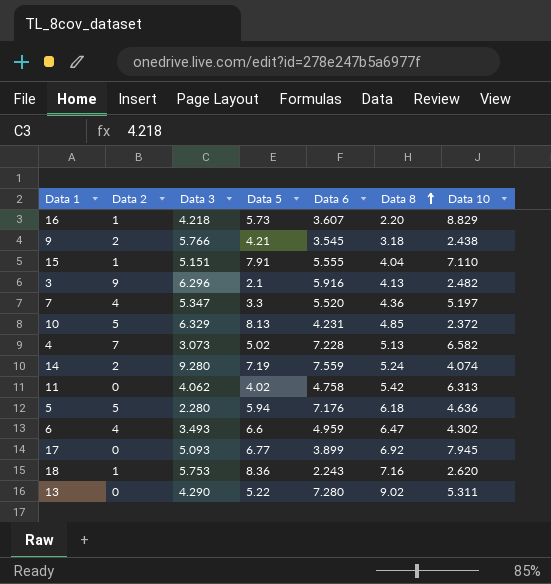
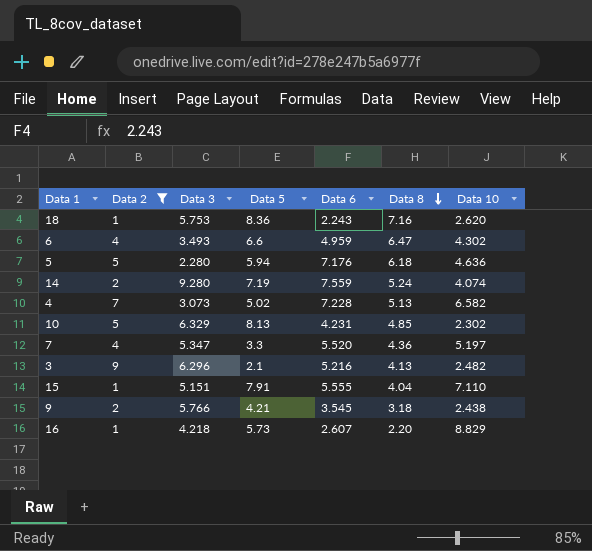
filter: none -> Data 2 != 0
row order: Data 8 ascending -> Data 8 descending
10 | Data 10: 2.372 -> 2.302
3 | Data 6: 5.916 -> 5.216
16 | Data 6: 3.607 -> 2.607

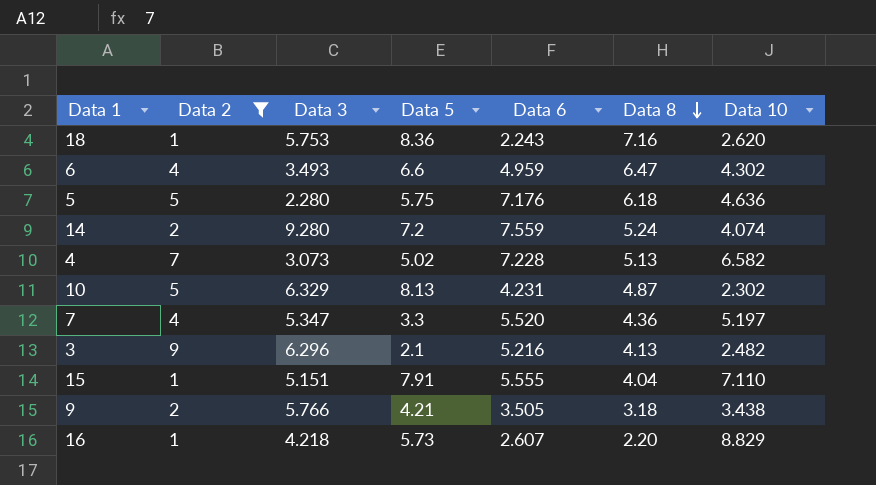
5 | Data 5: 5.94 -> 5.75
14 | Data 5: 7.19 -> 7.2
10 | Data 8: 4.85 -> 4.87
9 | Data 6: 3.545 -> 3.505
9 | Data 10: 2.438 -> 3.438

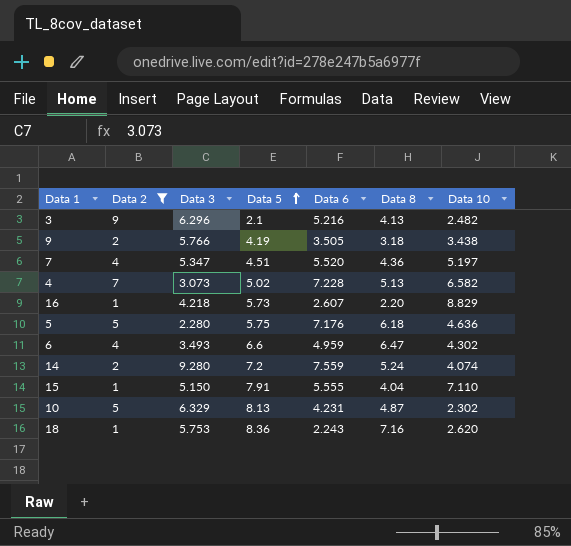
row order: Data 8 descending -> Data 5 ascending
9 | Data 5: 4.21 -> 4.19
7 | Data 5: 3.3 -> 4.51
15 | Data 3: 5.151 -> 5.150

